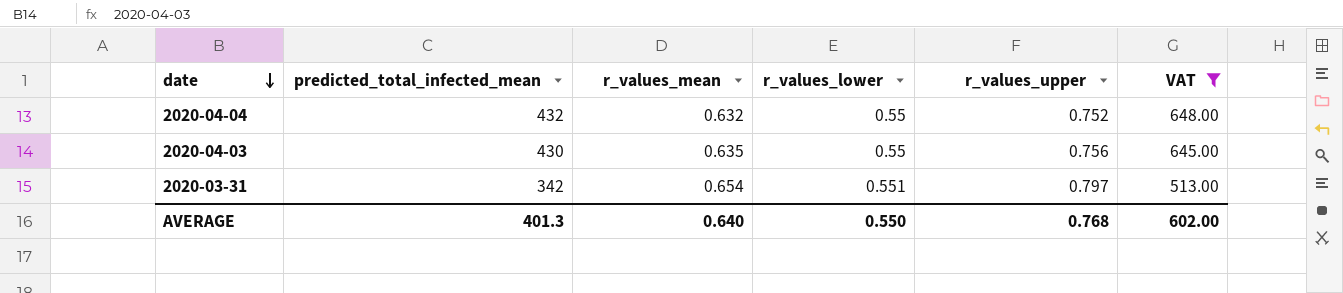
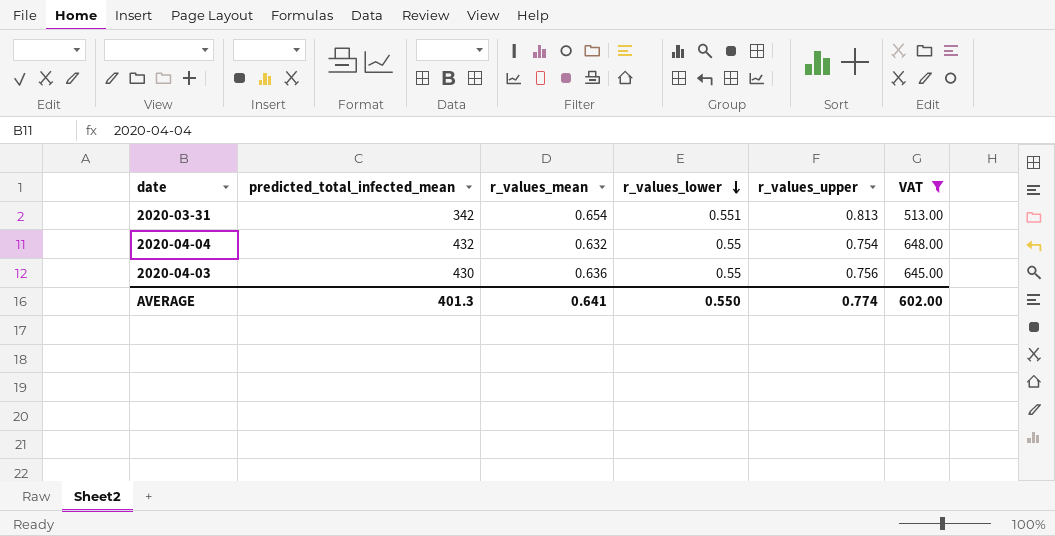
row order: date descending -> r_values_lower descending
2020-03-31 | r_values_upper: 0.797 -> 0.813
2020-04-04 | r_values_upper: 0.752 -> 0.754
2020-04-03 | r_values_mean: 0.635 -> 0.636
AVERAGE | r_values_mean: 0.640 -> 0.641
AVERAGE | r_values_upper: 0.768 -> 0.774

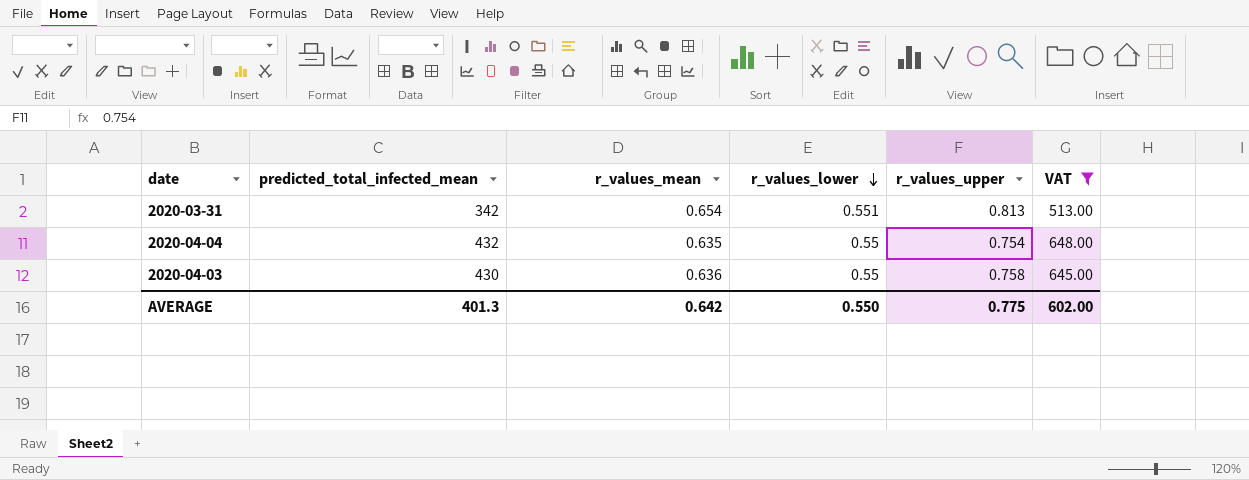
2020-04-04 | r_values_mean: 0.632 -> 0.635
2020-04-03 | r_values_upper: 0.756 -> 0.758
AVERAGE | r_values_mean: 0.641 -> 0.642
AVERAGE | r_values_upper: 0.774 -> 0.775

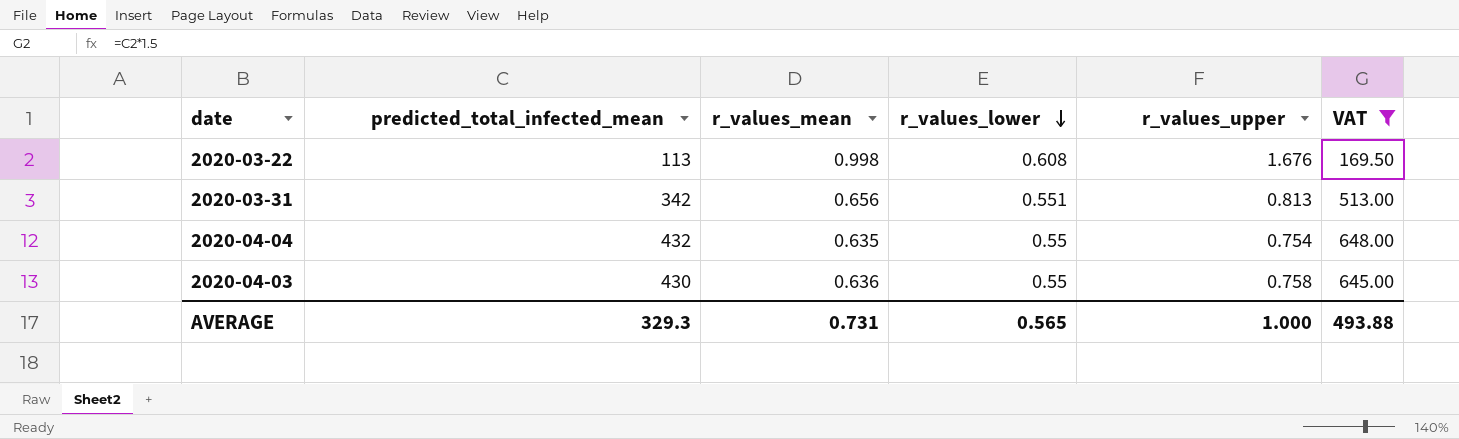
row 2020-03-22: none -> 113 | 0.998 | 0.608 | 1.676 | 169.50
2020-03-31 | r_values_mean: 0.654 -> 0.656
AVERAGE | predicted_total_infected_mean: 401.3 -> 329.3
AVERAGE | r_values_mean: 0.642 -> 0.731
AVERAGE | r_values_lower: 0.550 -> 0.565
AVERAGE | r_values_upper: 0.775 -> 1.000
AVERAGE | VAT: 602.00 -> 493.88

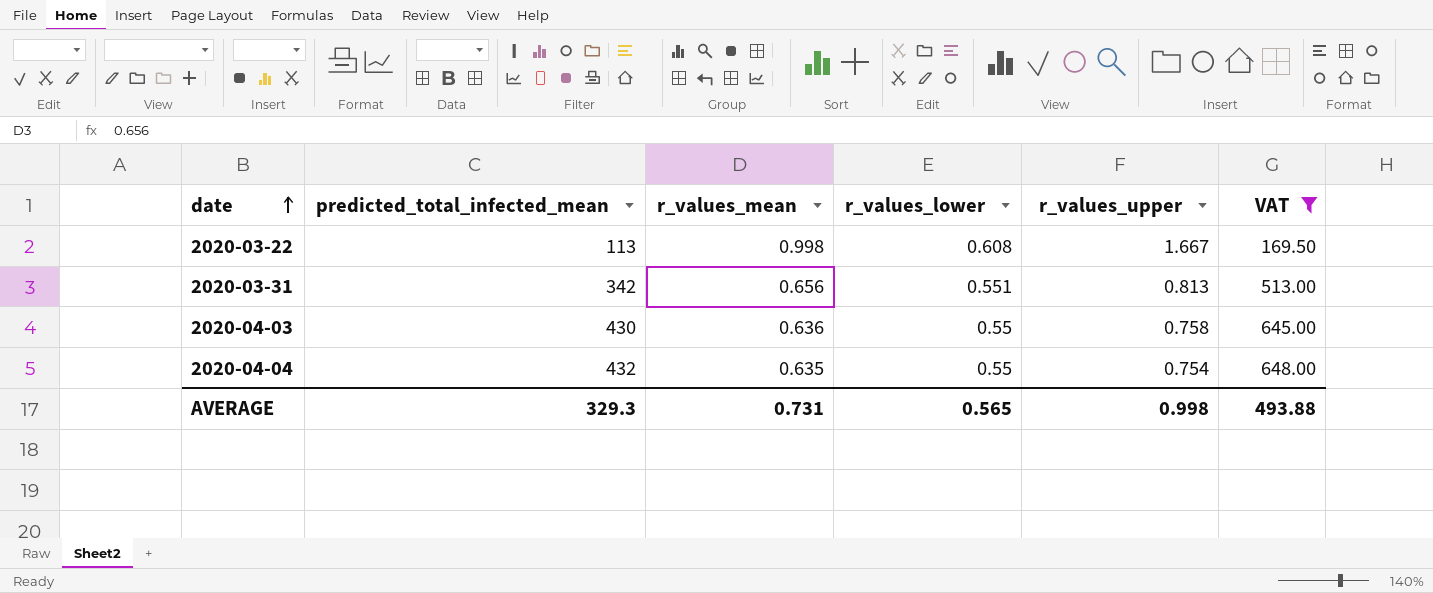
row order: r_values_lower descending -> date ascending
2020-03-22 | r_values_upper: 1.676 -> 1.667
AVERAGE | r_values_upper: 1.000 -> 0.998

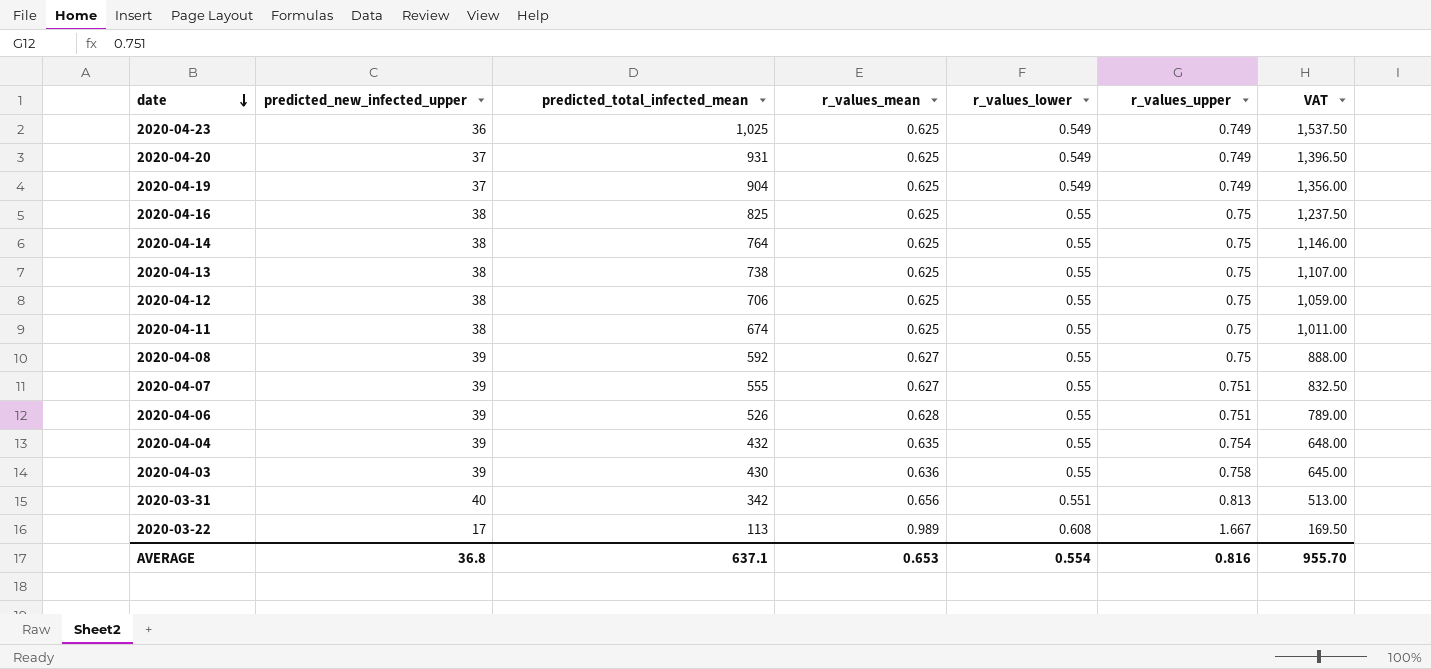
filter: VAT <= 648.00 -> none
row order: date ascending -> date descending
column predicted_new_infected_upper | position: none -> 2
2020-03-22 | r_values_mean: 0.998 -> 0.989
AVERAGE | predicted_total_infected_mean: 329.3 -> 637.1
AVERAGE | r_values_mean: 0.731 -> 0.653
AVERAGE | r_values_lower: 0.565 -> 0.554
AVERAGE | r_values_upper: 0.998 -> 0.816
AVERAGE | VAT: 493.88 -> 955.70

